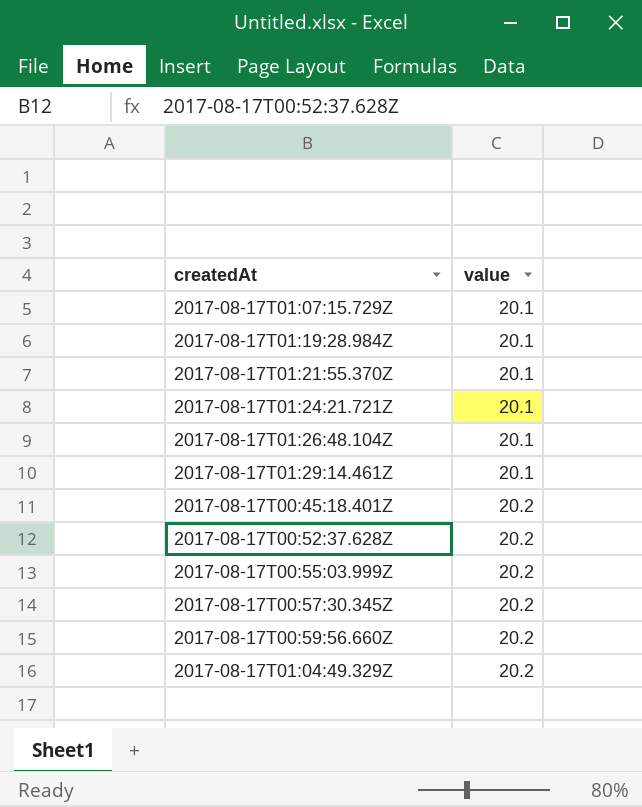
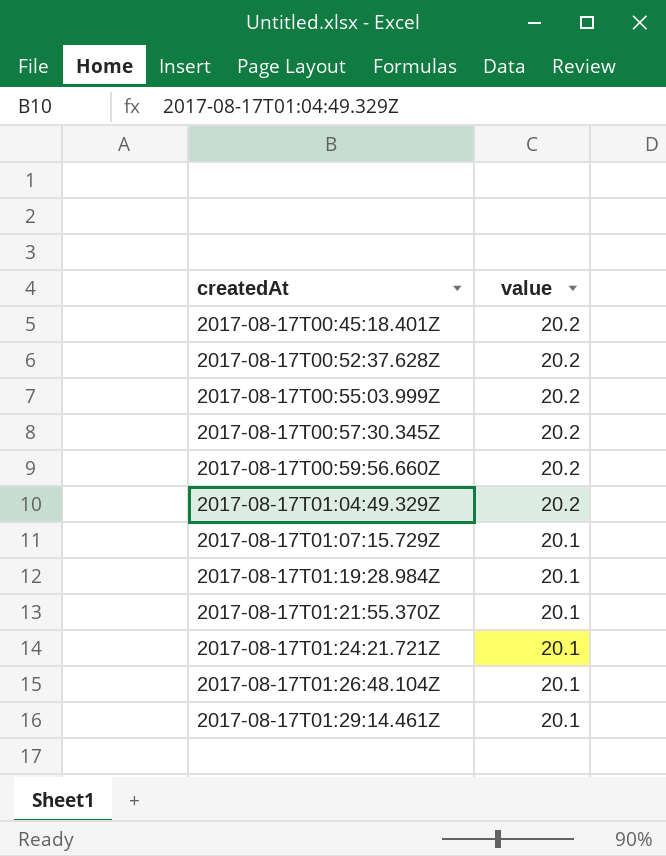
row order: value ascending -> createdAt ascending

